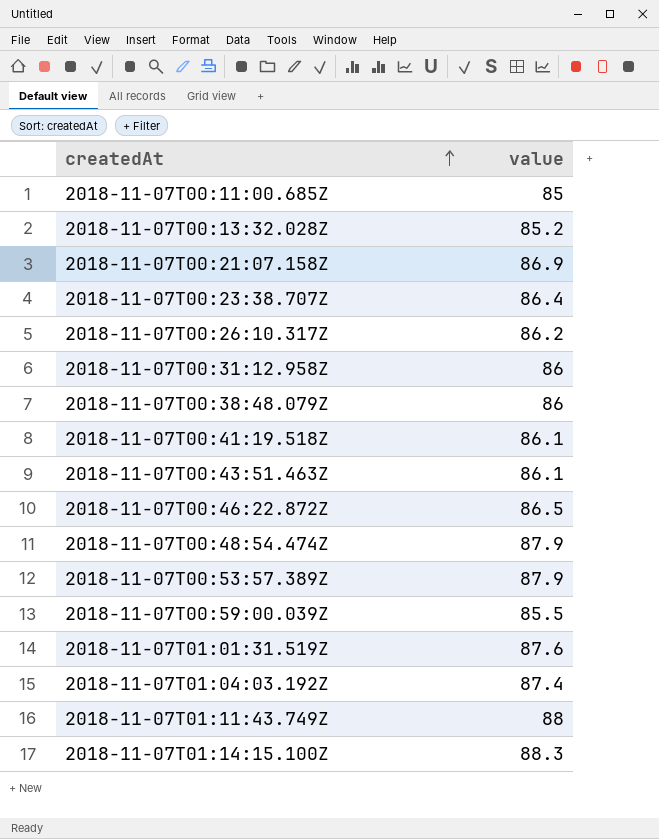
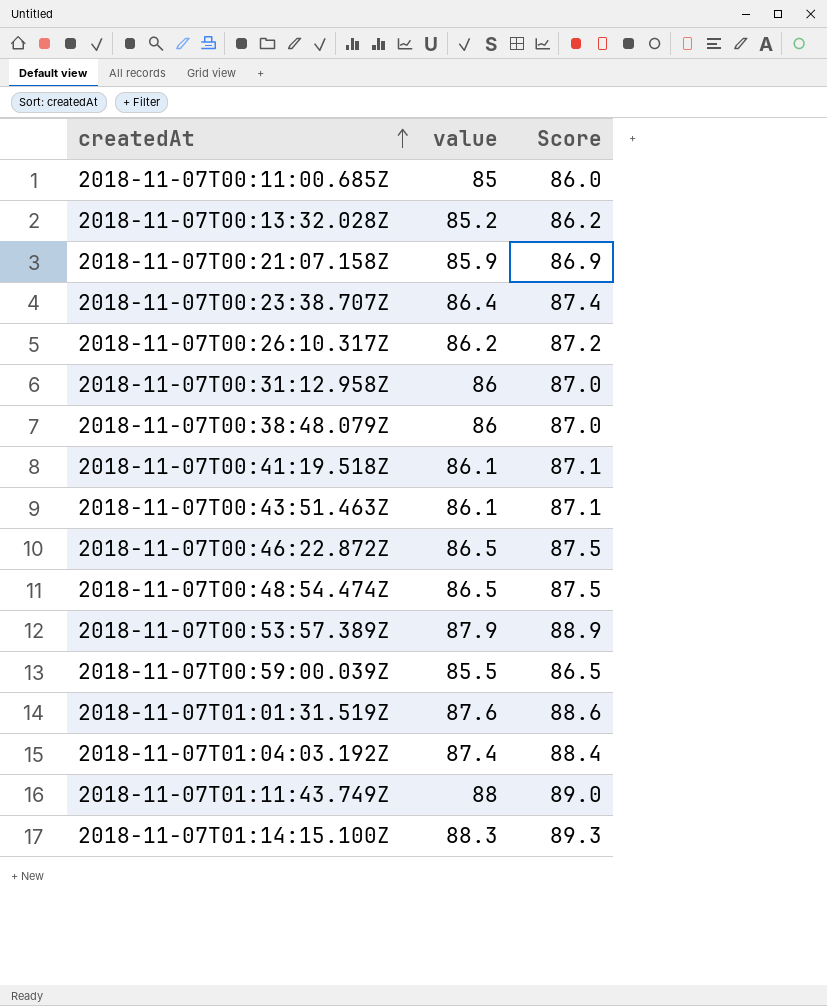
column Score | formula: none -> [value] + 1
2018-11-07T00:21:07.158Z | value: 86.9 -> 85.9
2018-11-07T00:48:54.474Z | value: 87.9 -> 86.5

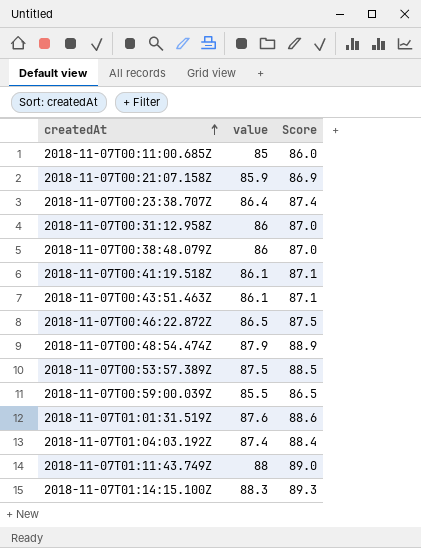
row 2018-11-07T00:13:32.028Z: 85.2 | 86.2 -> none
row 2018-11-07T00:26:10.317Z: 86.2 | 87.2 -> none
2018-11-07T00:48:54.474Z | value: 86.5 -> 87.9
2018-11-07T00:48:54.474Z | Score: 87.5 -> 88.9
2018-11-07T00:53:57.389Z | value: 87.9 -> 87.5
2018-11-07T00:53:57.389Z | Score: 88.9 -> 88.5

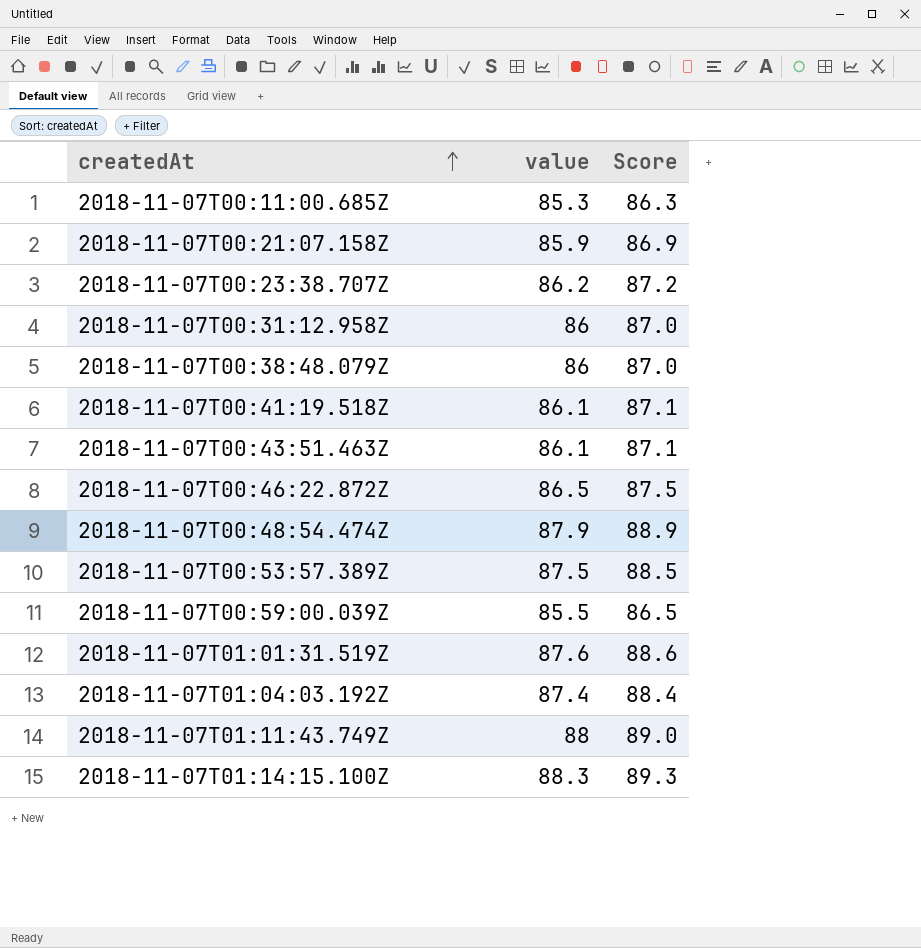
2018-11-07T00:11:00.685Z | value: 85 -> 85.3
2018-11-07T00:11:00.685Z | Score: 86.0 -> 86.3
2018-11-07T00:23:38.707Z | value: 86.4 -> 86.2
2018-11-07T00:23:38.707Z | Score: 87.4 -> 87.2

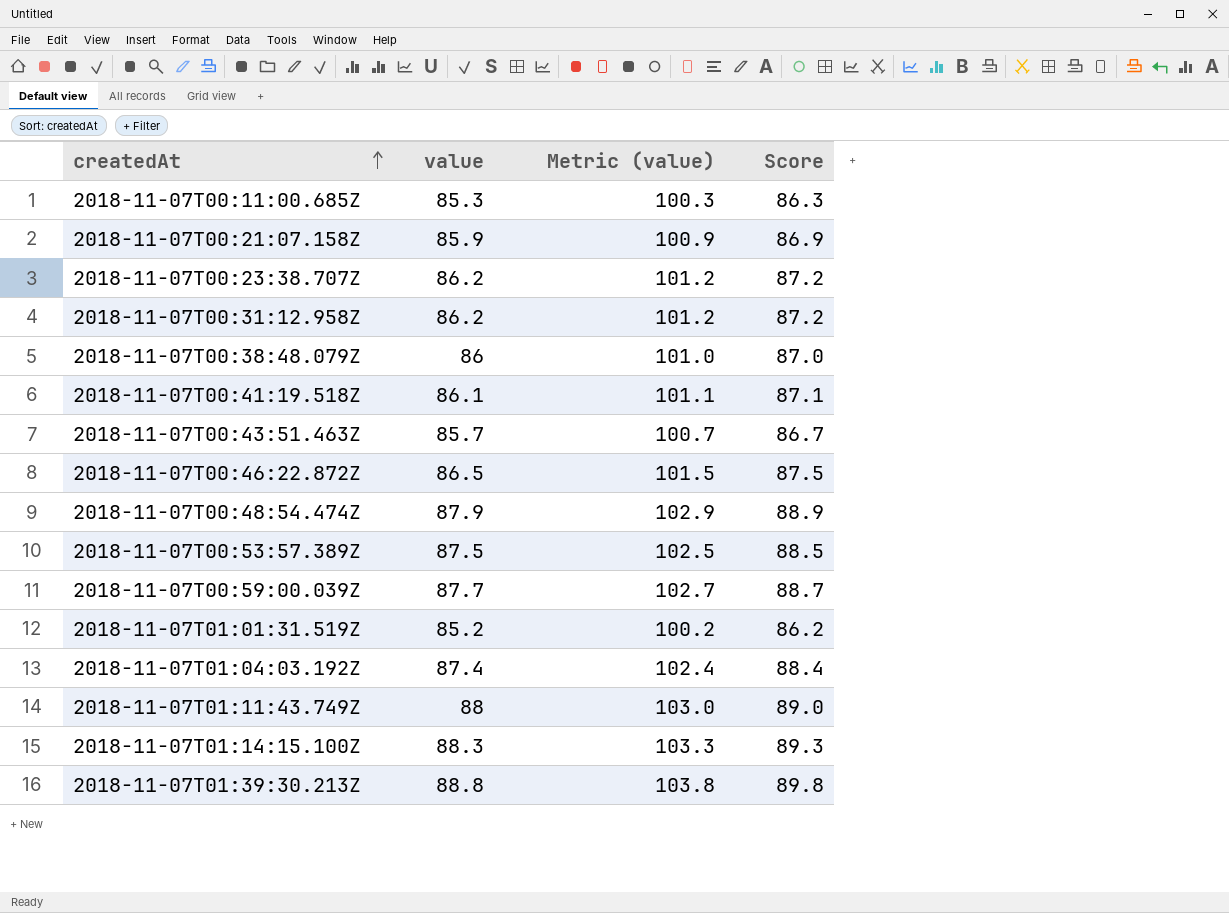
column Metric (value) | formula: none -> [value] + 15
2018-11-07T00:31:12.958Z | value: 86 -> 86.2
2018-11-07T00:31:12.958Z | Score: 87.0 -> 87.2
2018-11-07T00:43:51.463Z | value: 86.1 -> 85.7
2018-11-07T00:43:51.463Z | Score: 87.1 -> 86.7
2018-11-07T00:59:00.039Z | value: 85.5 -> 87.7
2018-11-07T00:59:00.039Z | Score: 86.5 -> 88.7
2018-11-07T01:01:31.519Z | value: 87.6 -> 85.2
2018-11-07T01:01:31.519Z | Score: 88.6 -> 86.2
row 2018-11-07T01:39:30.213Z: none -> 88.8 | 103.8 | 89.8

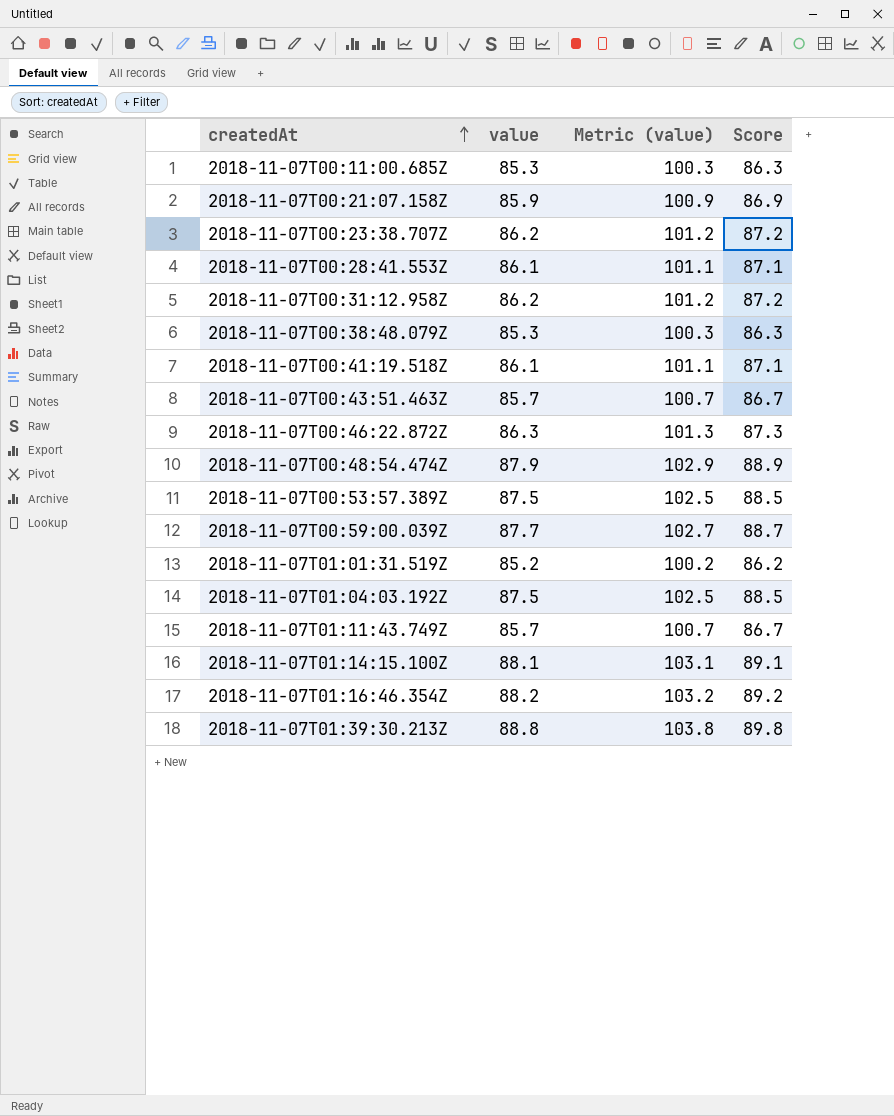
row 2018-11-07T00:28:41.553Z: none -> 86.1 | 101.1 | 87.1
2018-11-07T00:38:48.079Z | value: 86 -> 85.3
2018-11-07T00:38:48.079Z | Metric (value): 101.0 -> 100.3
2018-11-07T00:38:48.079Z | Score: 87.0 -> 86.3
2018-11-07T00:46:22.872Z | value: 86.5 -> 86.3
2018-11-07T00:46:22.872Z | Metric (value): 101.5 -> 101.3
2018-11-07T00:46:22.872Z | Score: 87.5 -> 87.3
2018-11-07T01:04:03.192Z | value: 87.4 -> 87.5
2018-11-07T01:04:03.192Z | Metric (value): 102.4 -> 102.5
2018-11-07T01:04:03.192Z | Score: 88.4 -> 88.5
2018-11-07T01:11:43.749Z | value: 88 -> 85.7
2018-11-07T01:11:43.749Z | Metric (value): 103.0 -> 100.7
2018-11-07T01:11:43.749Z | Score: 89.0 -> 86.7
2018-11-07T01:14:15.100Z | value: 88.3 -> 88.1
2018-11-07T01:14:15.100Z | Metric (value): 103.3 -> 103.1
2018-11-07T01:14:15.100Z | Score: 89.3 -> 89.1
row 2018-11-07T01:16:46.354Z: none -> 88.2 | 103.2 | 89.2

